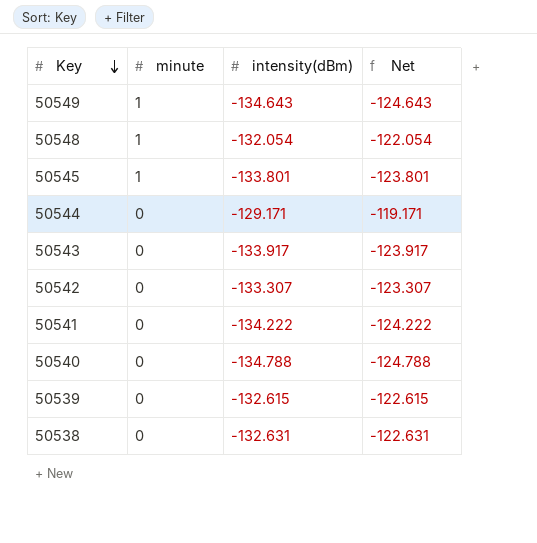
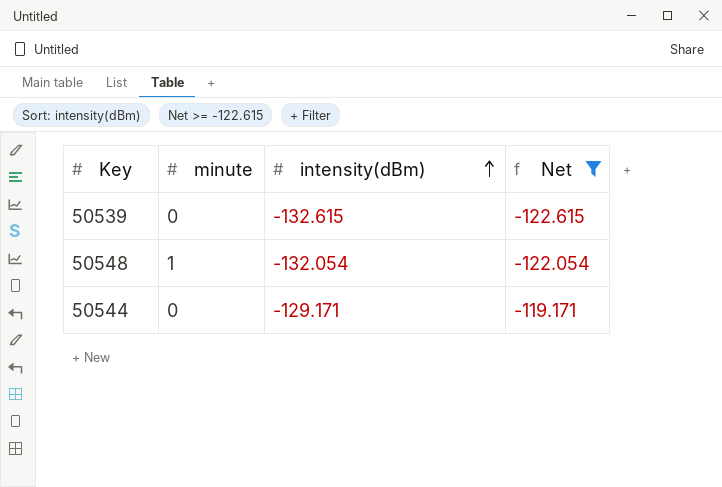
filter: none -> Net >= -122.615
row order: Key descending -> intensity(dBm) ascending

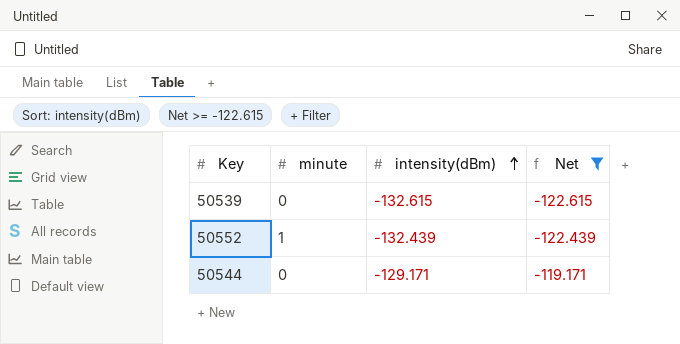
row 50548: 1 | -132.054 | -122.054 -> none
row 50552: none -> 1 | -132.439 | -122.439

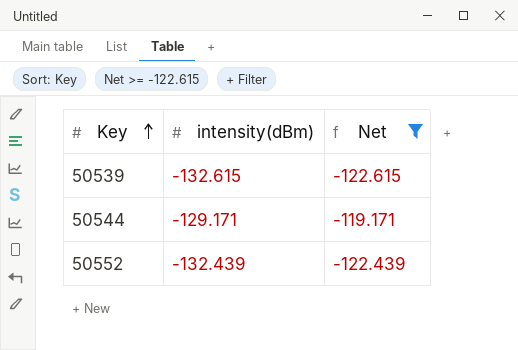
row order: intensity(dBm) ascending -> Key ascending
column minute | position: 2 -> none

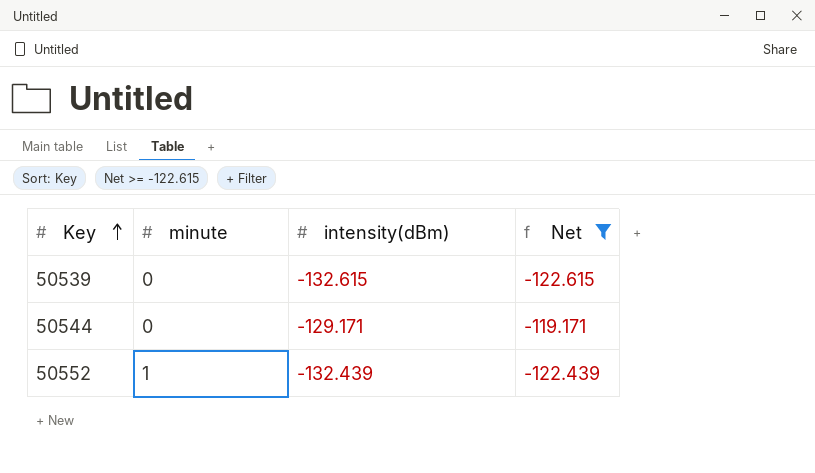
column minute | position: none -> 2

